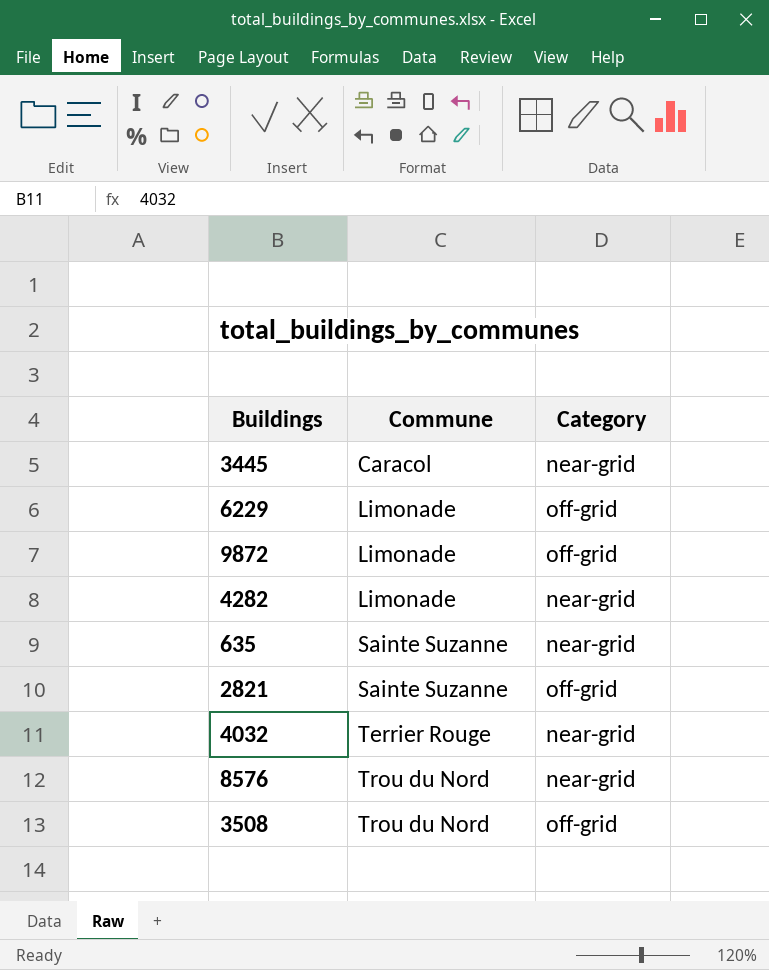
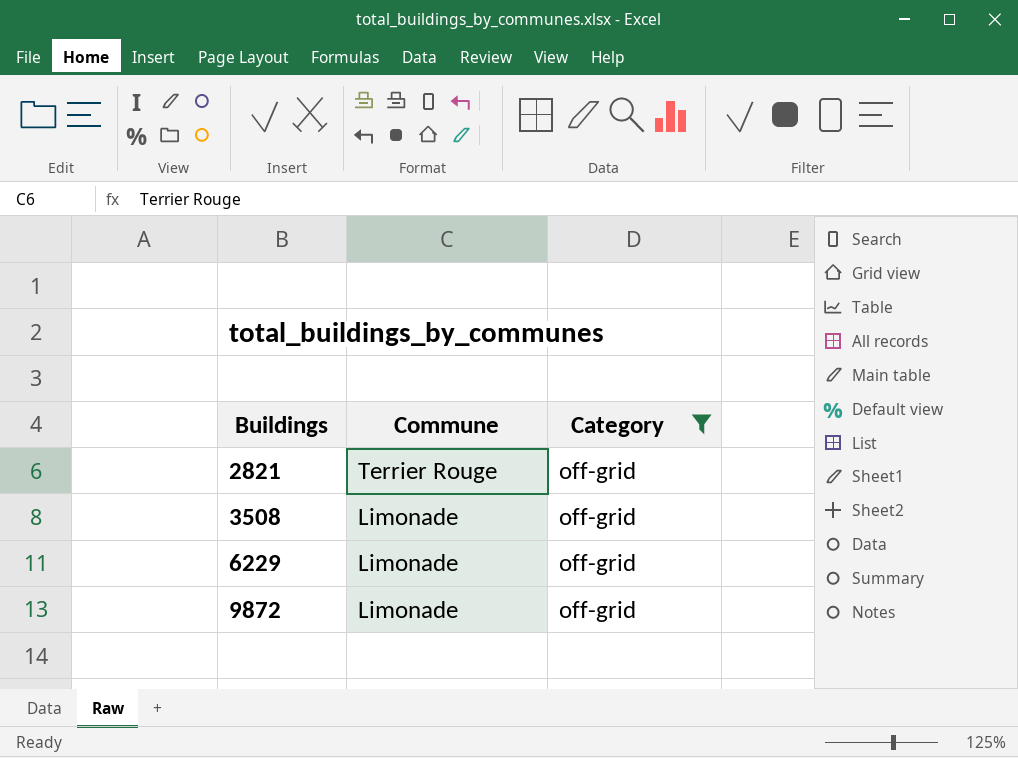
filter: none -> Category = off-grid
row order: Commune ascending -> Buildings ascending
2821 | Commune: Sainte Suzanne -> Terrier Rouge
3508 | Commune: Trou du Nord -> Limonade

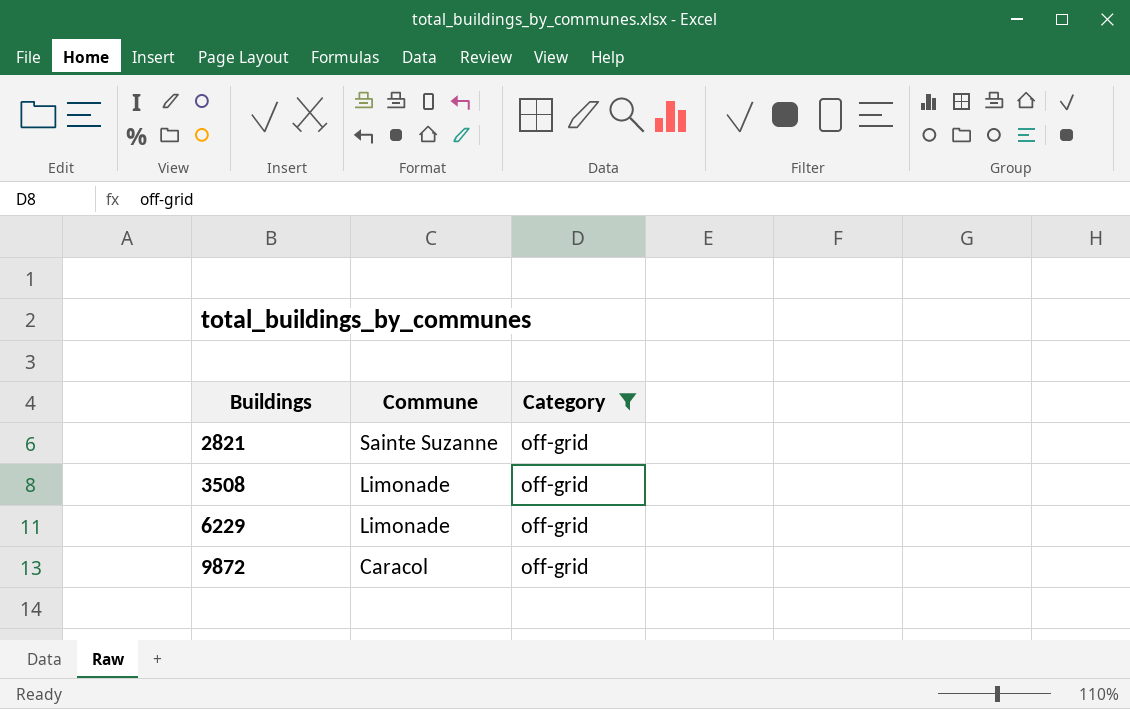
2821 | Commune: Terrier Rouge -> Sainte Suzanne
9872 | Commune: Limonade -> Caracol

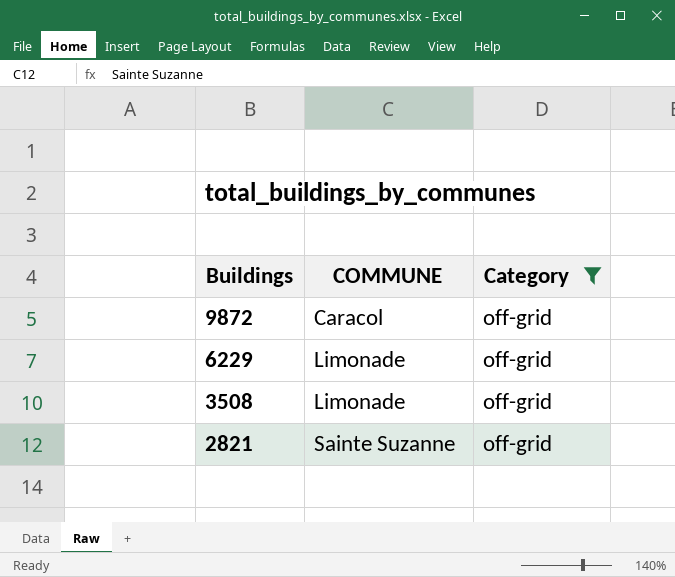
row order: Buildings ascending -> Buildings descending
column name: Commune -> COMMUNE

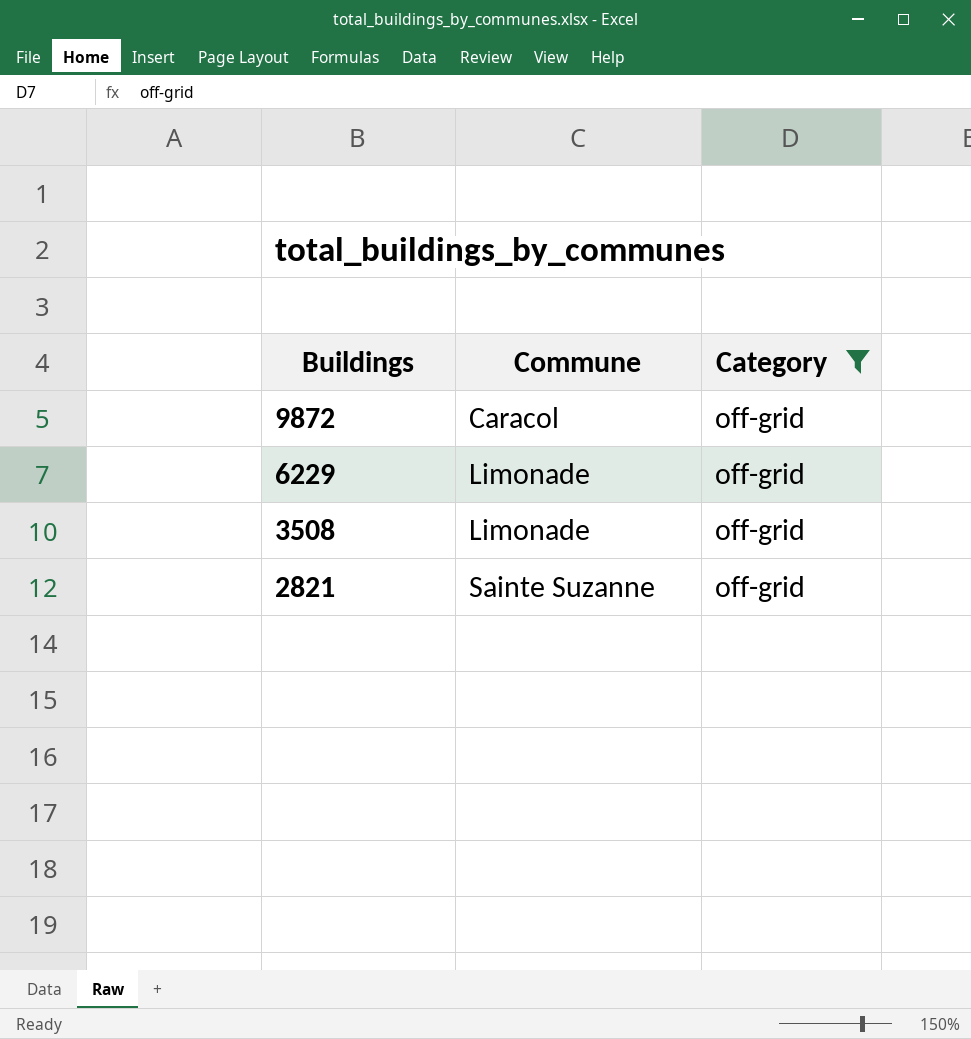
column name: COMMUNE -> Commune

